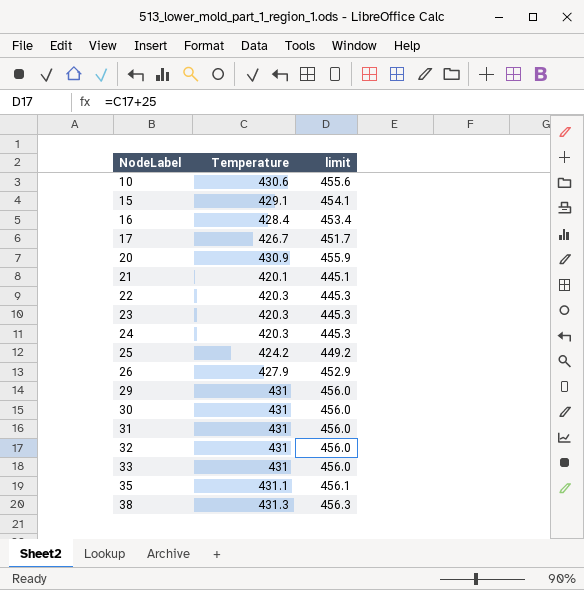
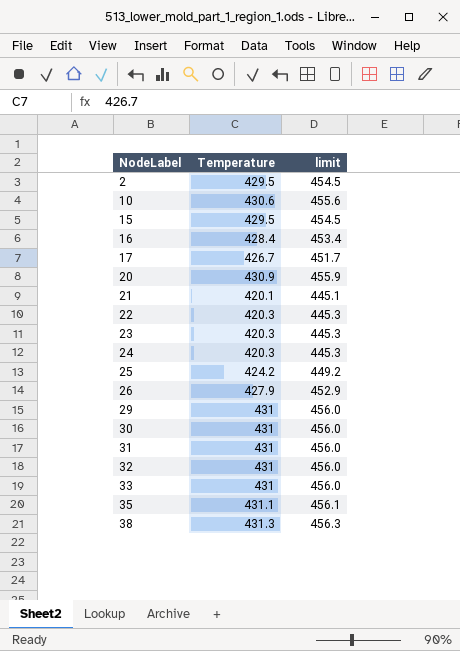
row 2: none -> 429.5 | 454.5
15 | Temperature: 429.1 -> 429.5
15 | limit: 454.1 -> 454.5

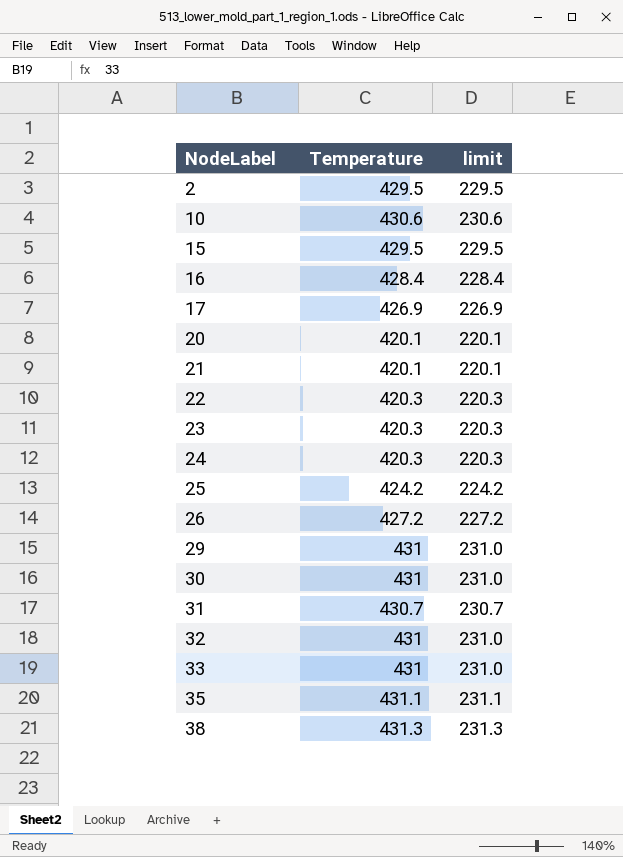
column limit | formula: [Temperature] + 25 -> [Temperature] - 200
17 | Temperature: 426.7 -> 426.9
20 | Temperature: 430.9 -> 420.1
26 | Temperature: 427.9 -> 427.2
31 | Temperature: 431 -> 430.7

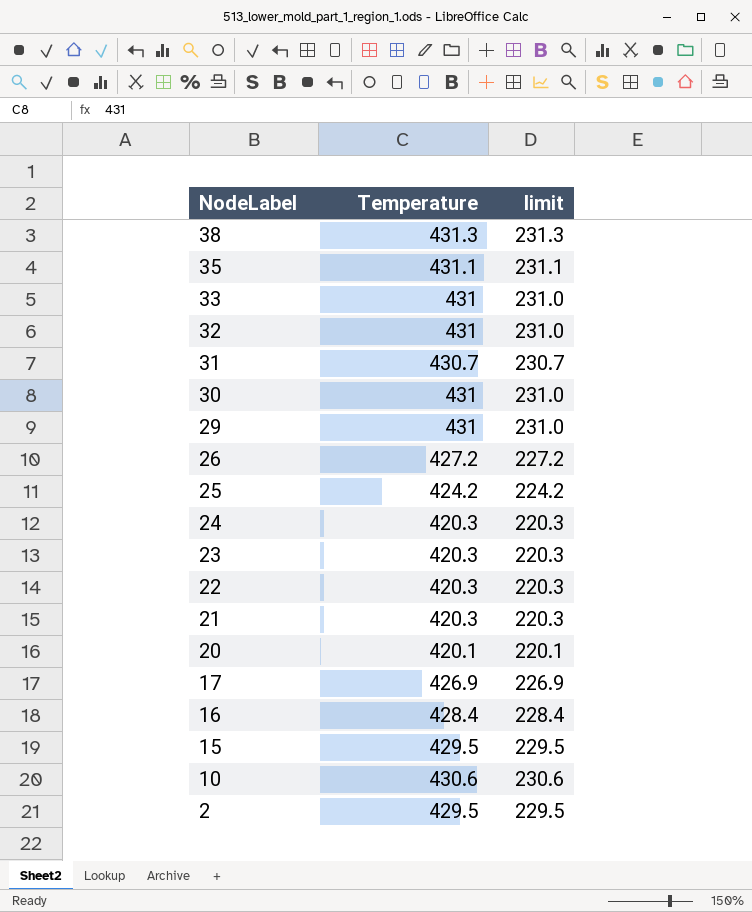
row order: NodeLabel ascending -> NodeLabel descending
21 | Temperature: 420.1 -> 420.3
21 | limit: 220.1 -> 220.3

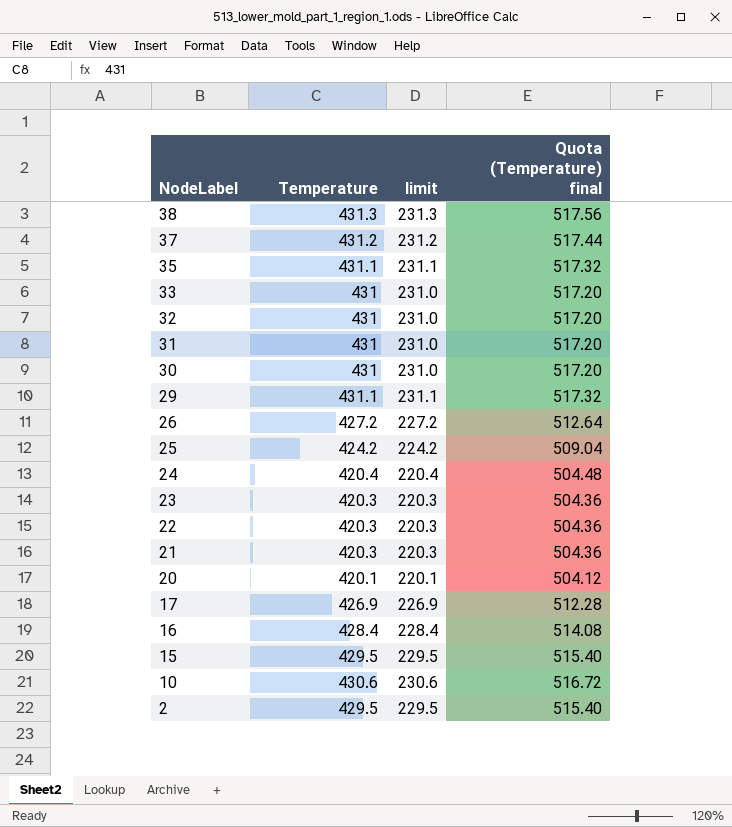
column Quota (Temperature) final | formula: none -> [Temperature] * 1.2
row 37: none -> 431.2 | 231.2 | 517.44
31 | Temperature: 430.7 -> 431
31 | limit: 230.7 -> 231.0
29 | Temperature: 431 -> 431.1
29 | limit: 231.0 -> 231.1
24 | Temperature: 420.3 -> 420.4
24 | limit: 220.3 -> 220.4

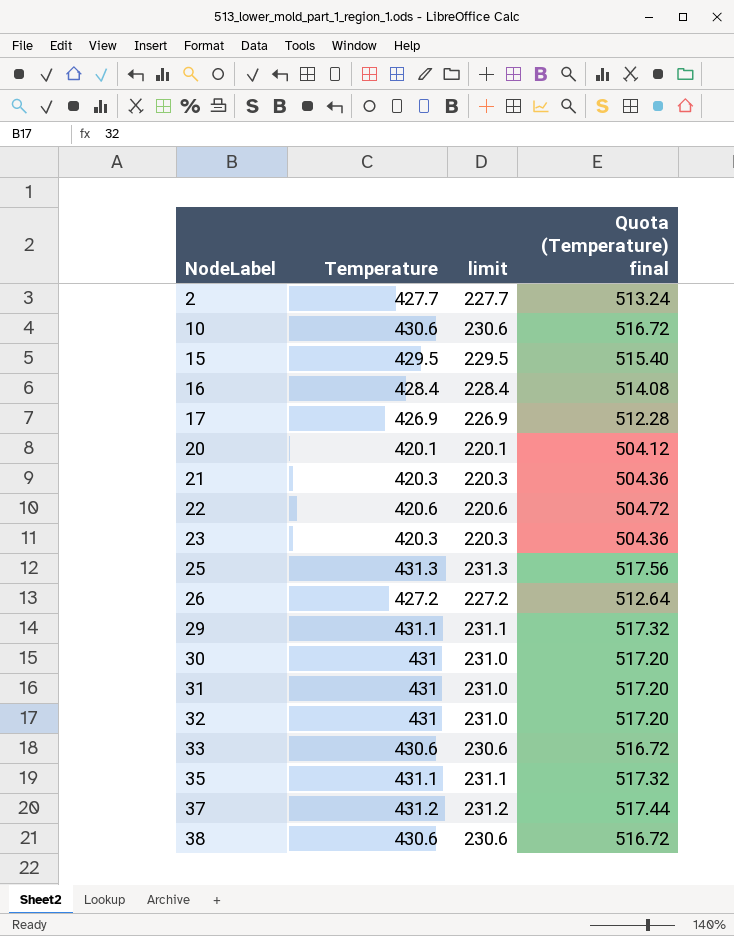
row order: NodeLabel descending -> NodeLabel ascending
row 24: 420.4 | 220.4 | 504.48 -> none
2 | Temperature: 429.5 -> 427.7
2 | limit: 229.5 -> 227.7
2 | Quota (Temperature) final: 515.40 -> 513.24
22 | Temperature: 420.3 -> 420.6
22 | limit: 220.3 -> 220.6
22 | Quota (Temperature) final: 504.36 -> 504.72
25 | Temperature: 424.2 -> 431.3
25 | limit: 224.2 -> 231.3
25 | Quota (Temperature) final: 509.04 -> 517.56
33 | Temperature: 431 -> 430.6
33 | limit: 231.0 -> 230.6
33 | Quota (Temperature) final: 517.20 -> 516.72
38 | Temperature: 431.3 -> 430.6
38 | limit: 231.3 -> 230.6
38 | Quota (Temperature) final: 517.56 -> 516.72

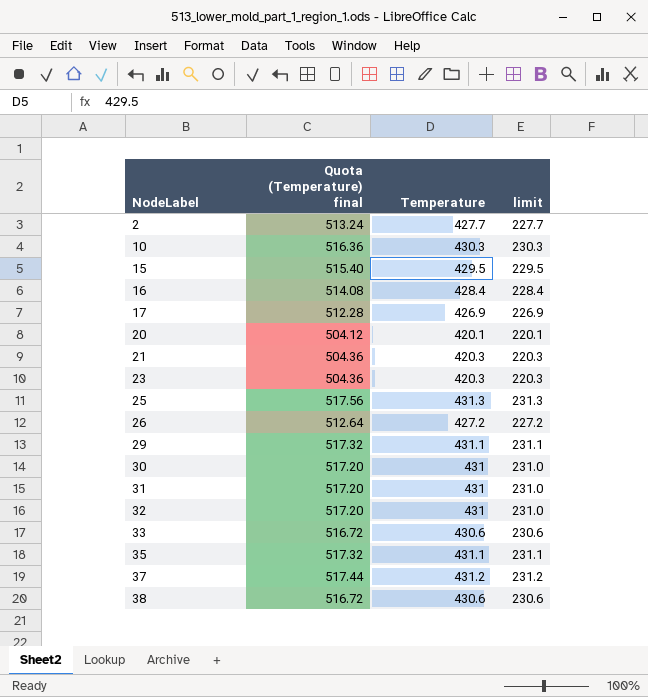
column Quota (Temperature) final | position: 4 -> 2
row 22: 420.6 | 220.6 | 504.72 -> none
10 | Quota (Temperature) final: 516.72 -> 516.36
10 | Temperature: 430.6 -> 430.3
10 | limit: 230.6 -> 230.3

